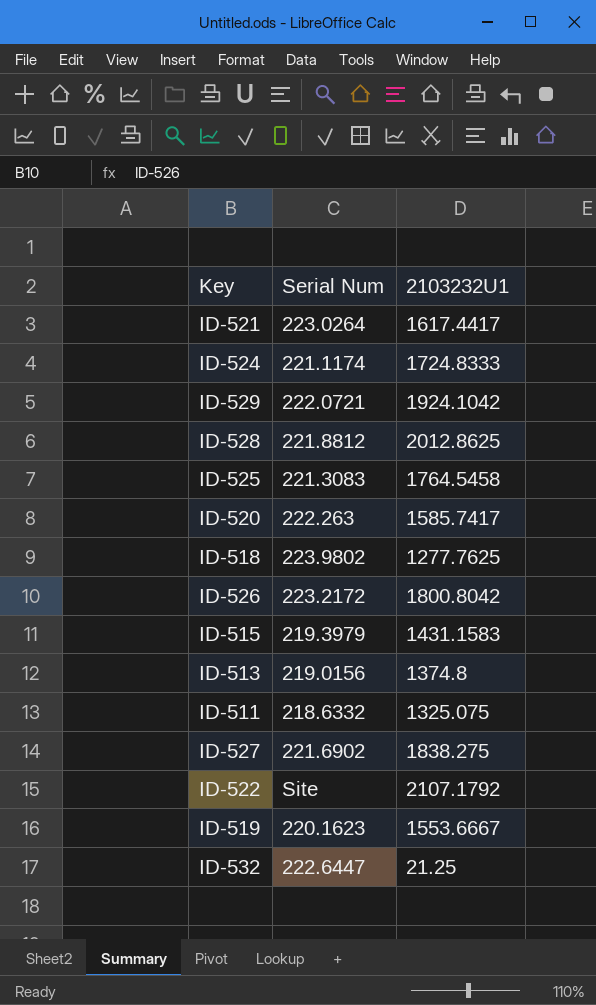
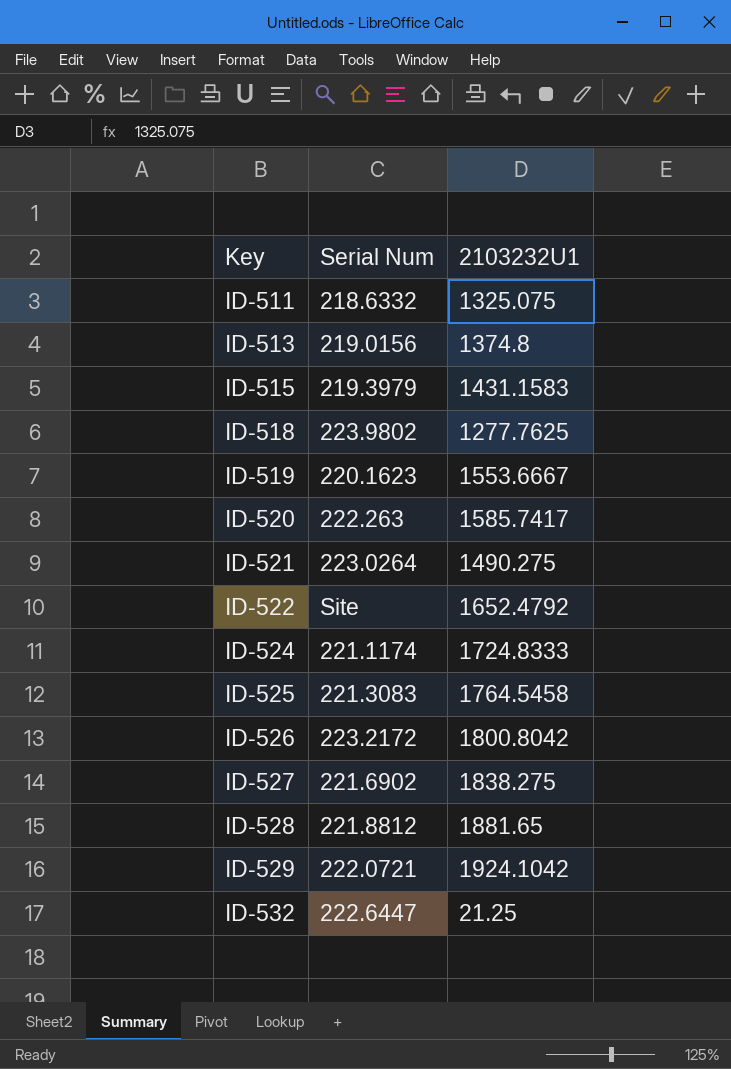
row order: none -> Key ascending
ID-521 | 2103232U1: 1617.4417 -> 1490.275
ID-522 | 2103232U1: 2107.1792 -> 1652.4792
ID-528 | 2103232U1: 2012.8625 -> 1881.65

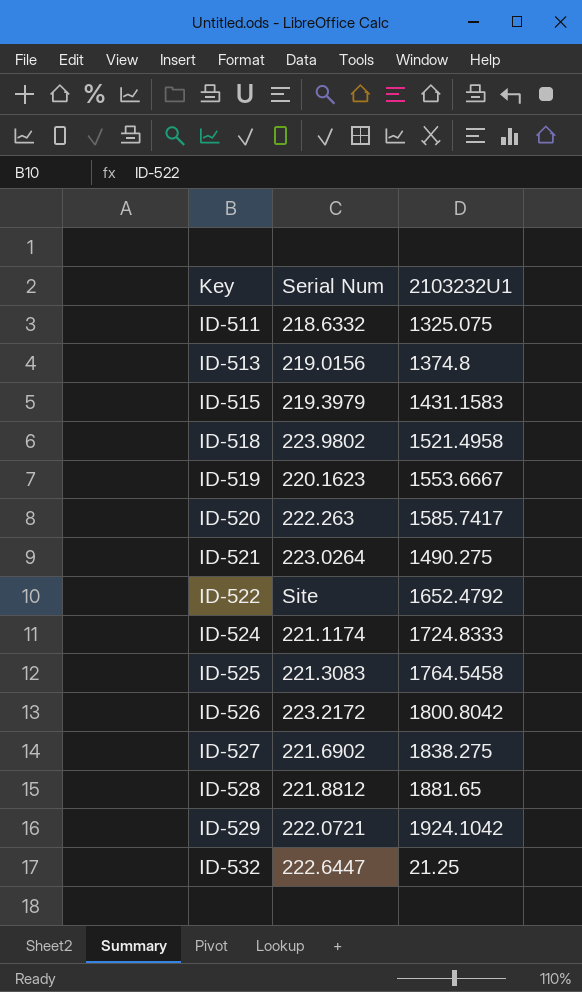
ID-518 | 2103232U1: 1277.7625 -> 1521.4958

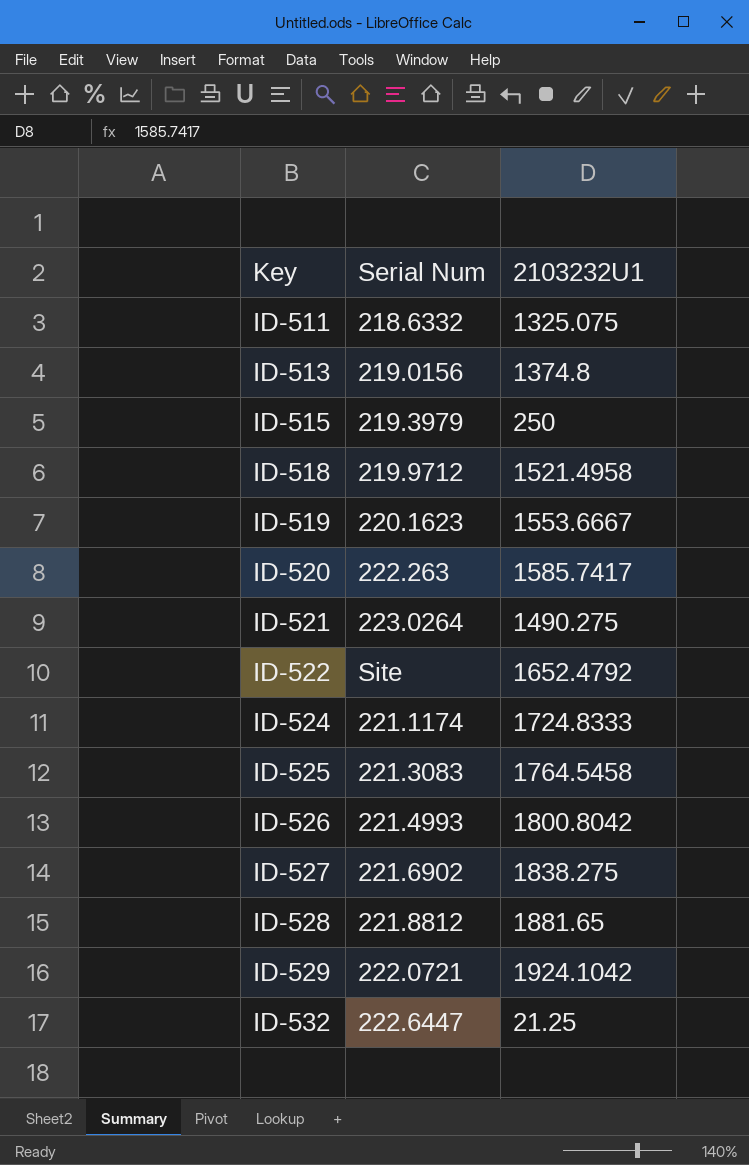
ID-515 | 2103232U1: 1431.1583 -> 250
ID-518 | Serial Num: 223.9802 -> 219.9712
ID-526 | Serial Num: 223.2172 -> 221.4993

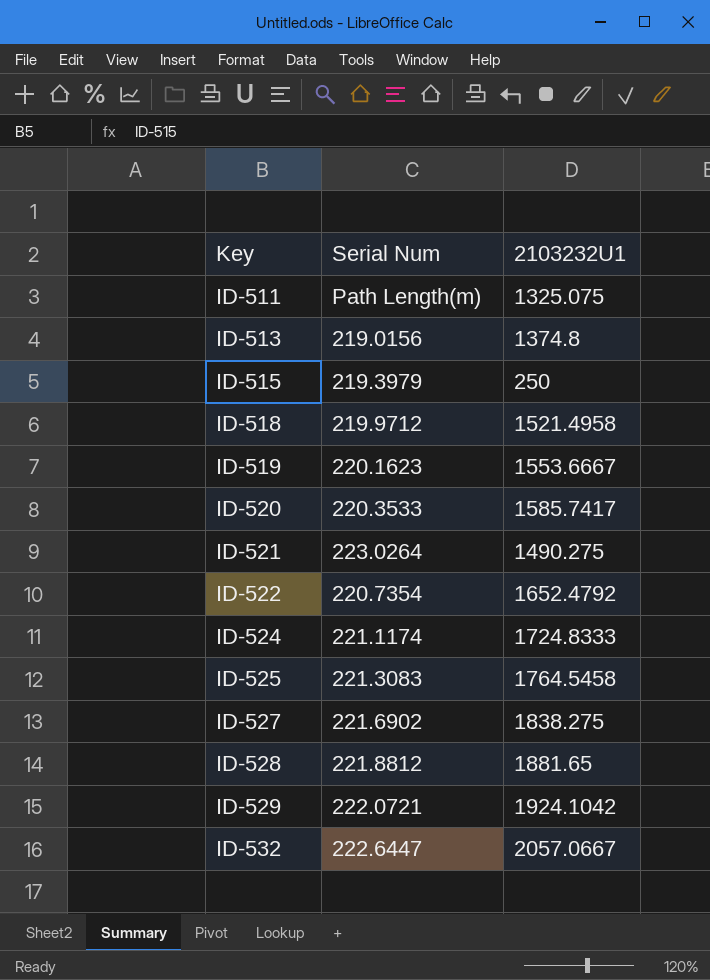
row ID-526: 221.4993 | 1800.8042 -> none
ID-511 | Serial Num: 218.6332 -> Path Length(m)
ID-520 | Serial Num: 222.263 -> 220.3533
ID-522 | Serial Num: Site -> 220.7354
ID-532 | 2103232U1: 21.25 -> 2057.0667

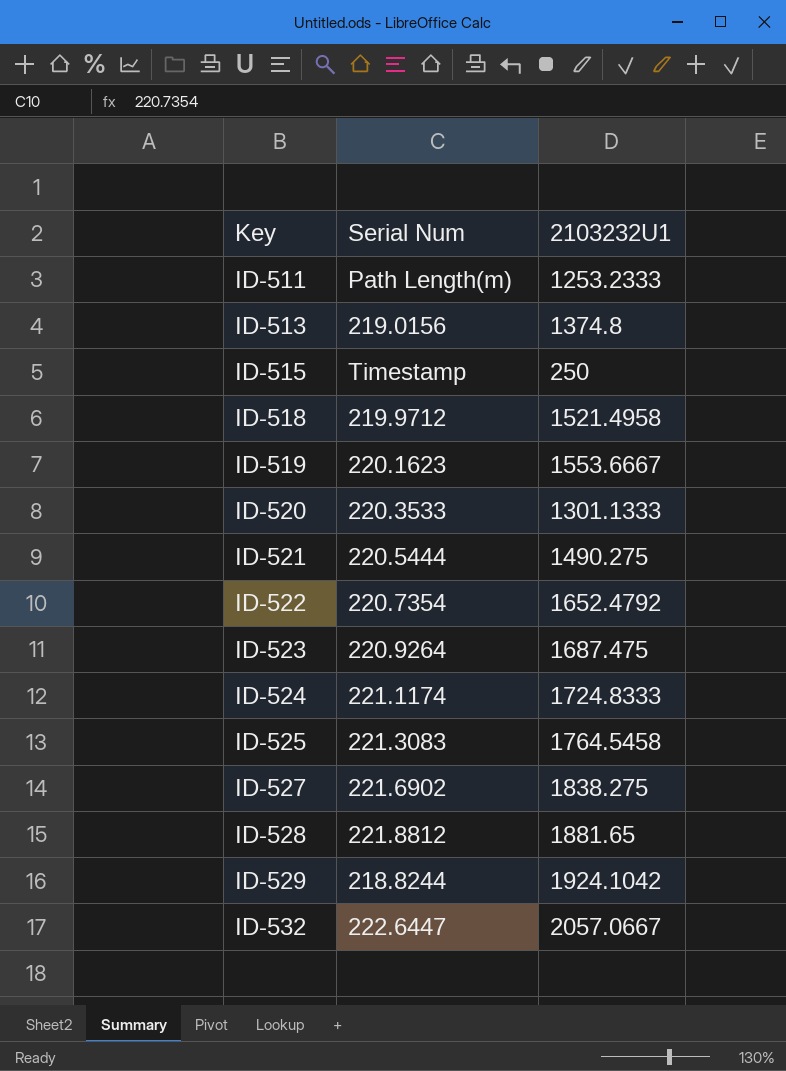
ID-511 | 2103232U1: 1325.075 -> 1253.2333
ID-515 | Serial Num: 219.3979 -> Timestamp
ID-520 | 2103232U1: 1585.7417 -> 1301.1333
ID-521 | Serial Num: 223.0264 -> 220.5444
row ID-523: none -> 220.9264 | 1687.475
ID-529 | Serial Num: 222.0721 -> 218.8244

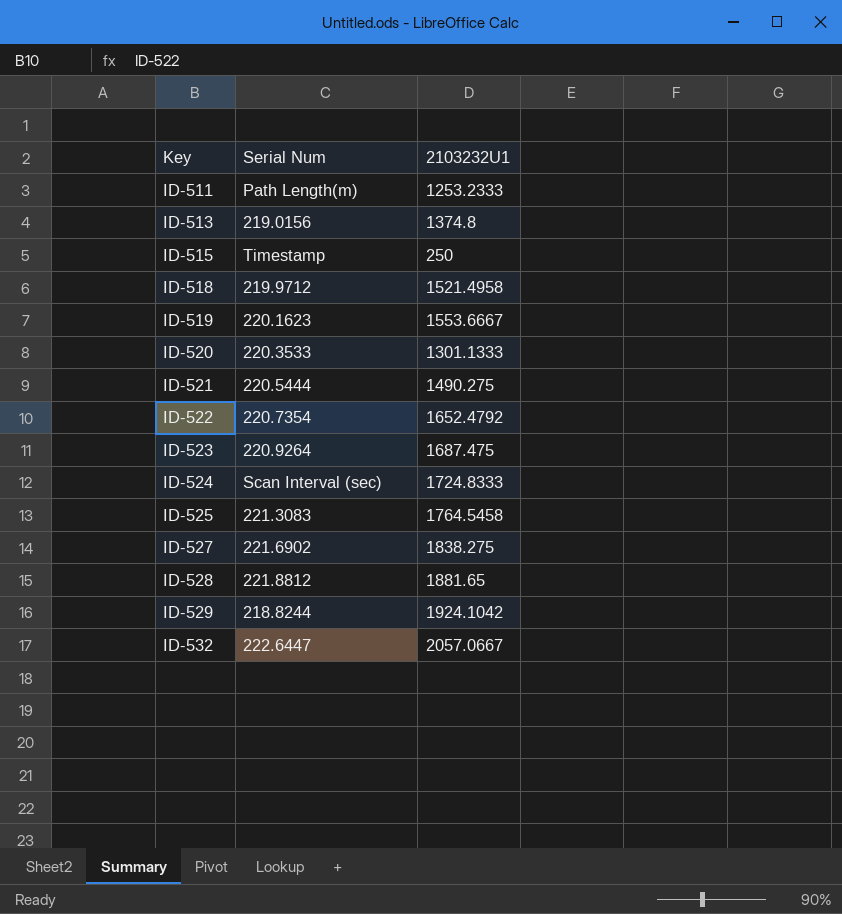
ID-524 | Serial Num: 221.1174 -> Scan Interval (sec)

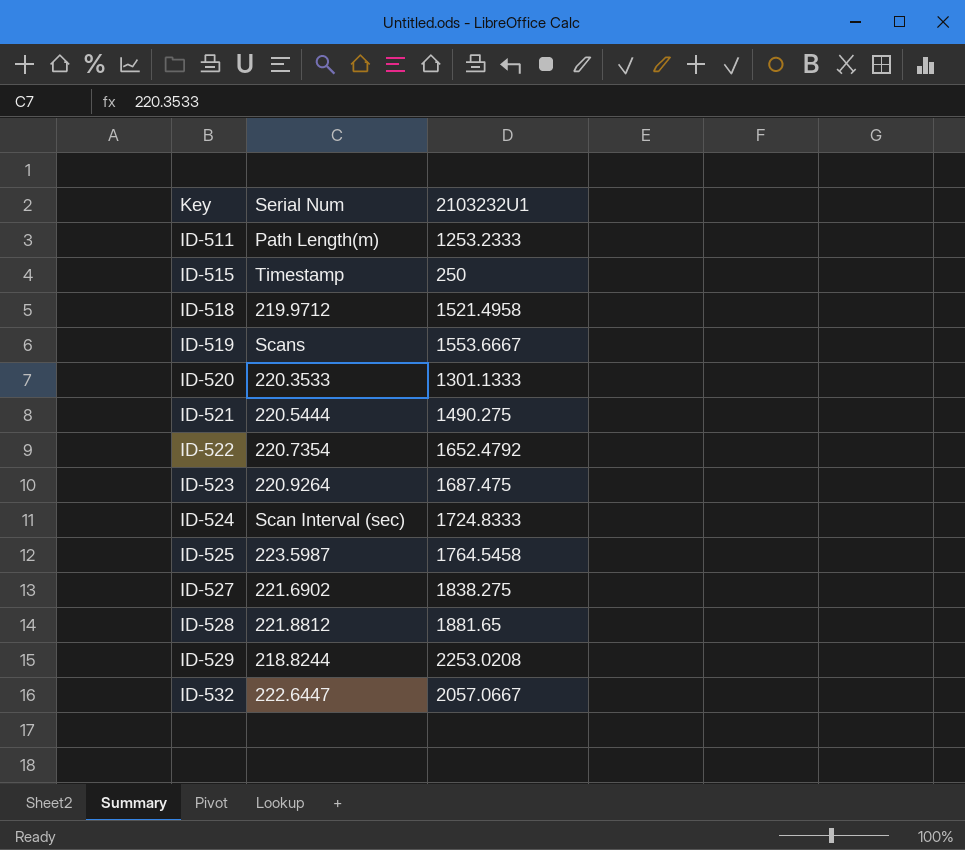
row ID-513: 219.0156 | 1374.8 -> none
ID-519 | Serial Num: 220.1623 -> Scans
ID-525 | Serial Num: 221.3083 -> 223.5987
ID-529 | 2103232U1: 1924.1042 -> 2253.0208

